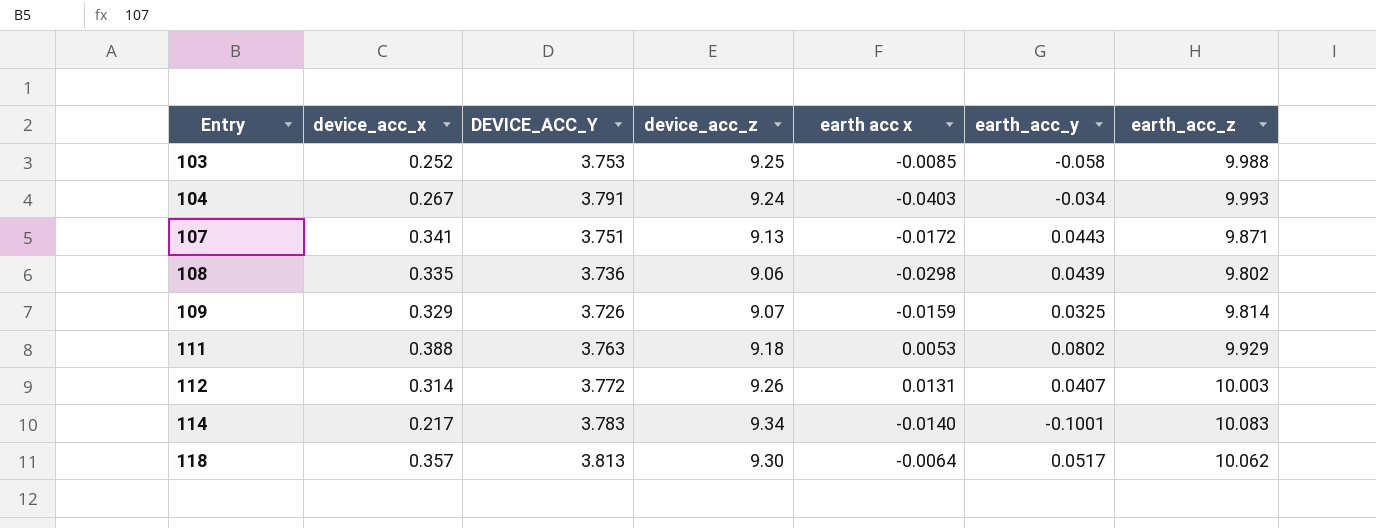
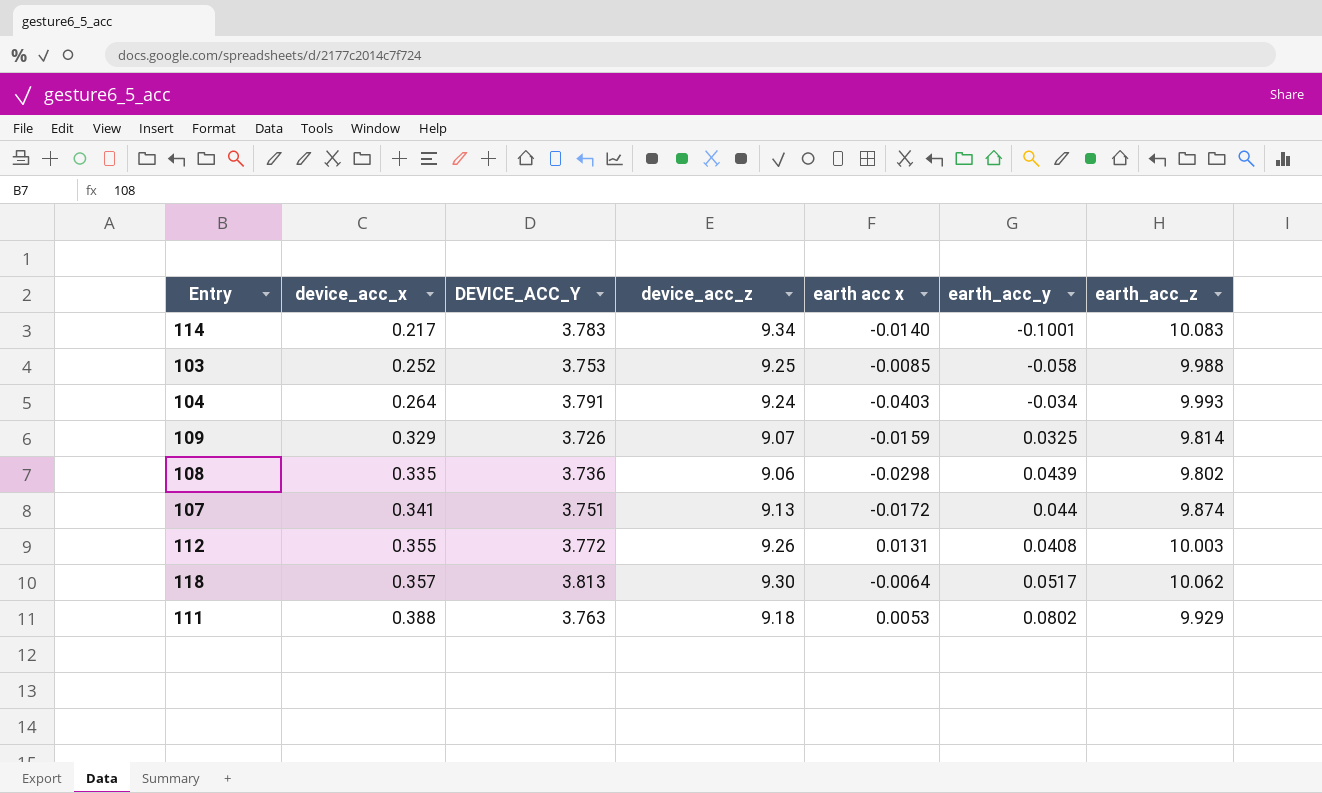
row order: Entry ascending -> device_acc_x ascending
104 | device_acc_x: 0.267 -> 0.264
107 | earth_acc_y: 0.0443 -> 0.044
107 | earth_acc_z: 9.871 -> 9.874
112 | device_acc_x: 0.314 -> 0.355
112 | earth_acc_y: 0.0407 -> 0.0408

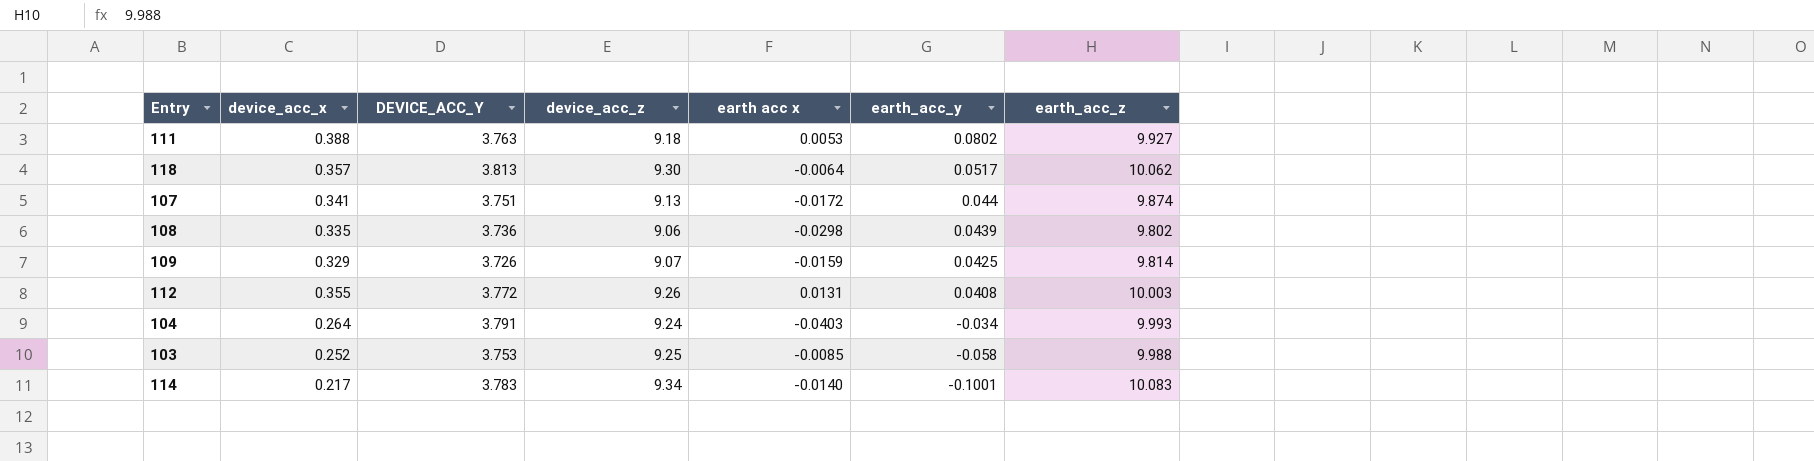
row order: device_acc_x ascending -> earth_acc_y descending
111 | earth_acc_z: 9.929 -> 9.927
109 | earth_acc_y: 0.0325 -> 0.0425

